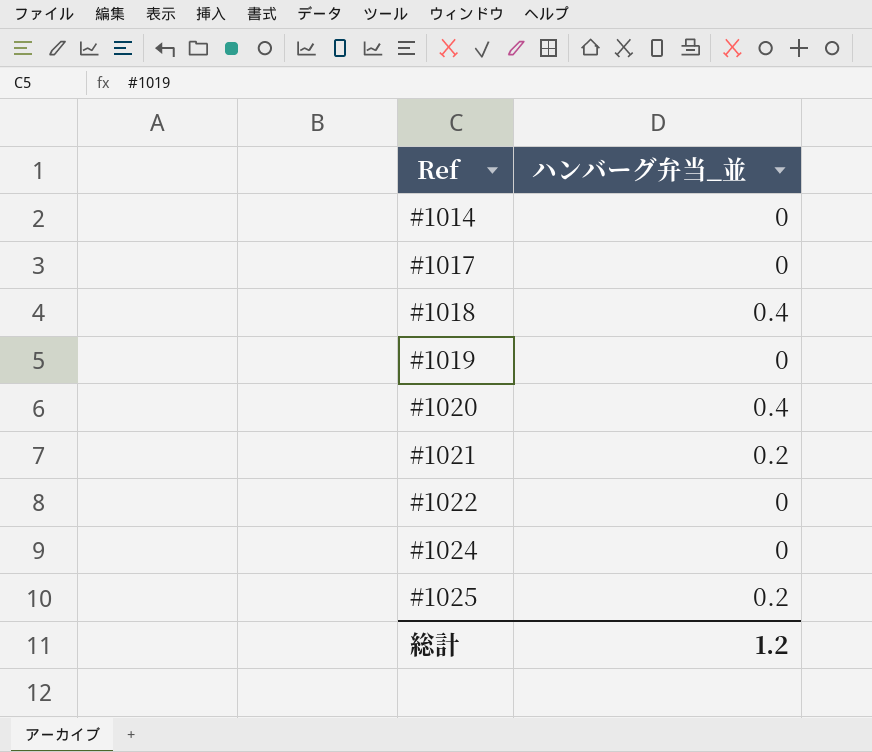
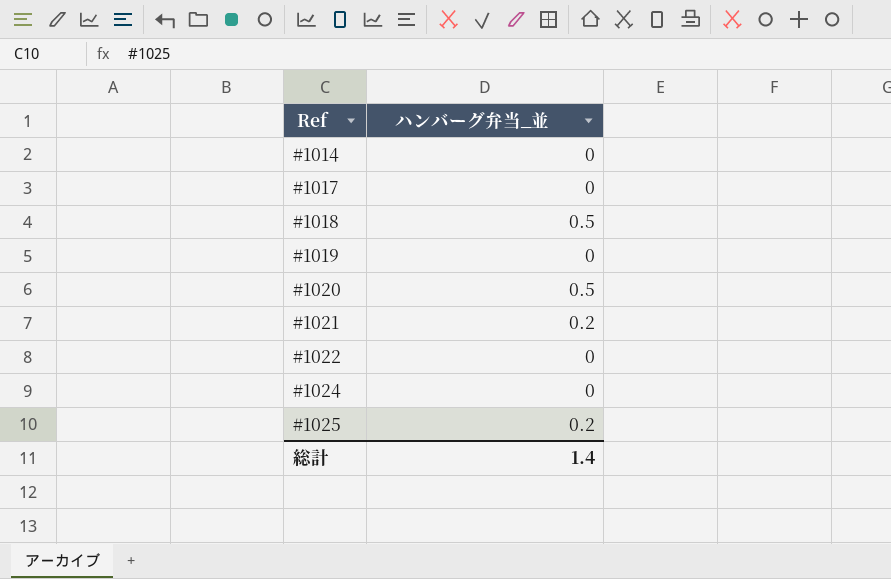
#1018 | ハンバーグ弁当_並: 0.4 -> 0.5
#1020 | ハンバーグ弁当_並: 0.4 -> 0.5
総計 | ハンバーグ弁当_並: 1.2 -> 1.4

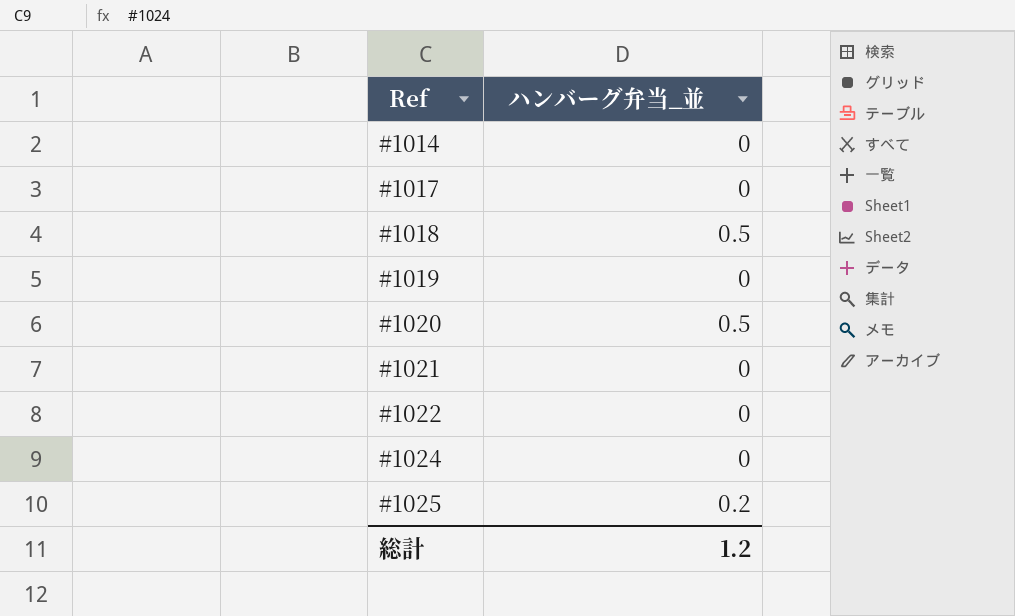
#1021 | ハンバーグ弁当_並: 0.2 -> 0
総計 | ハンバーグ弁当_並: 1.4 -> 1.2

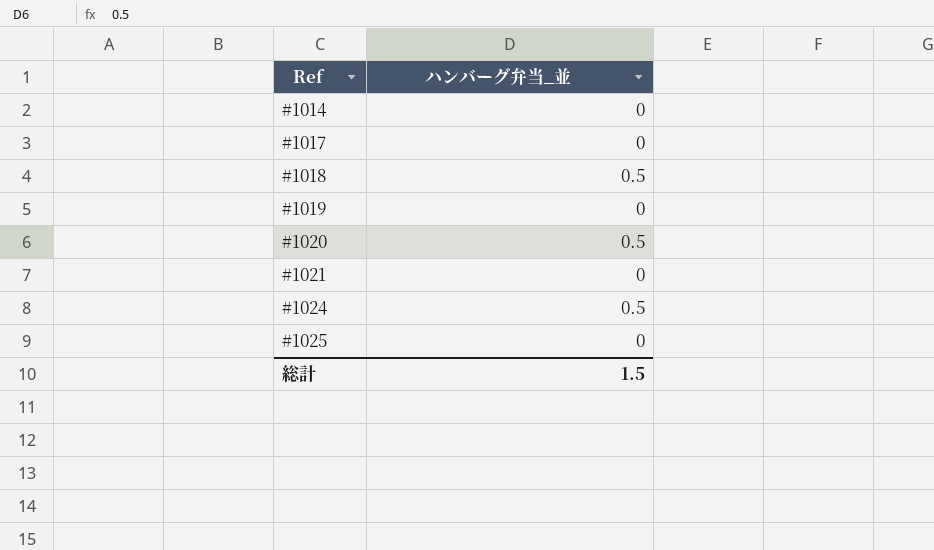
row #1022: 0 -> none
#1024 | ハンバーグ弁当_並: 0 -> 0.5
#1025 | ハンバーグ弁当_並: 0.2 -> 0
総計 | ハンバーグ弁当_並: 1.2 -> 1.5

